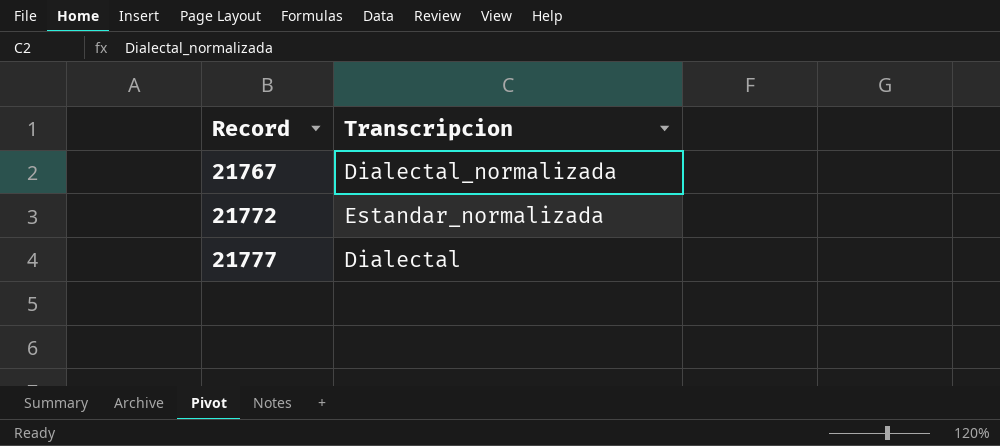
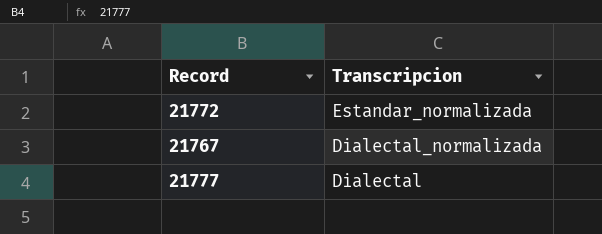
row order: Record ascending -> Transcripcion descending

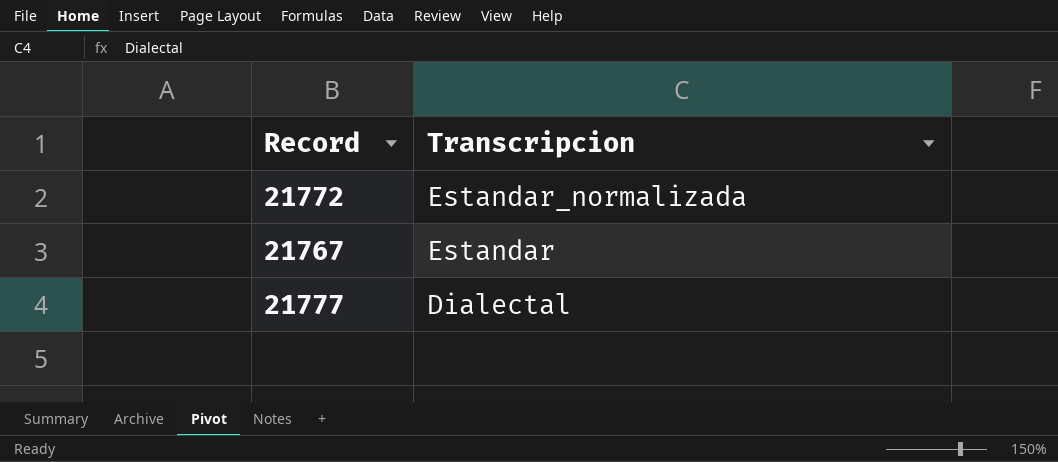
21767 | Transcripcion: Dialectal_normalizada -> Estandar

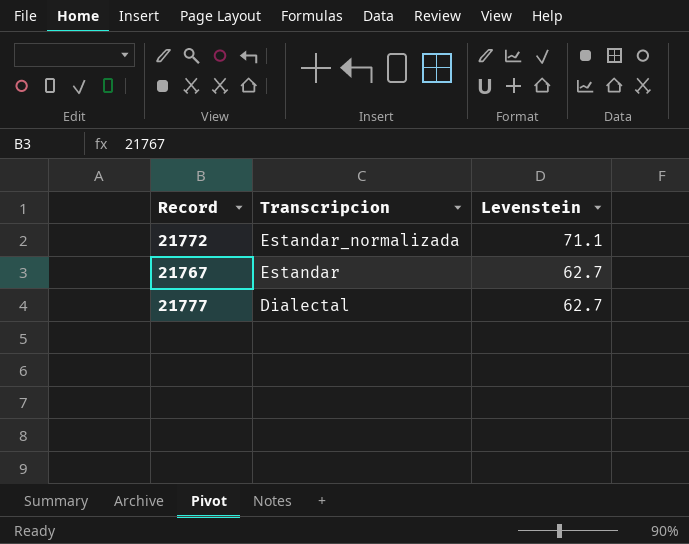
column Levenstein | position: none -> 3

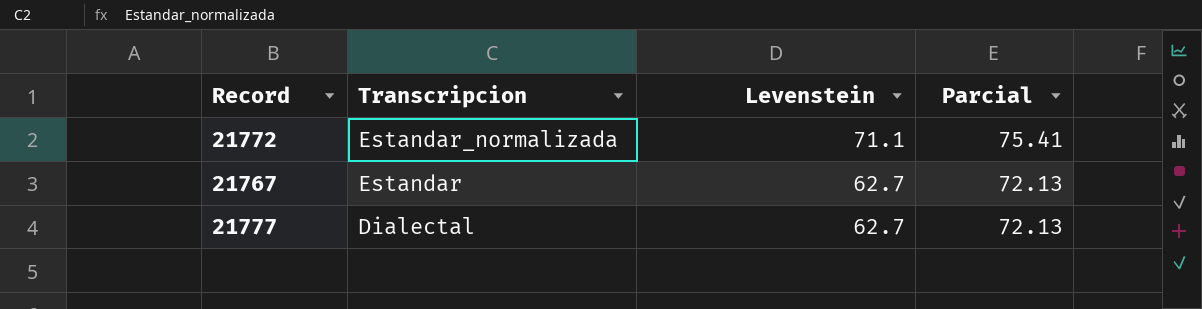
column Parcial | position: none -> 4

